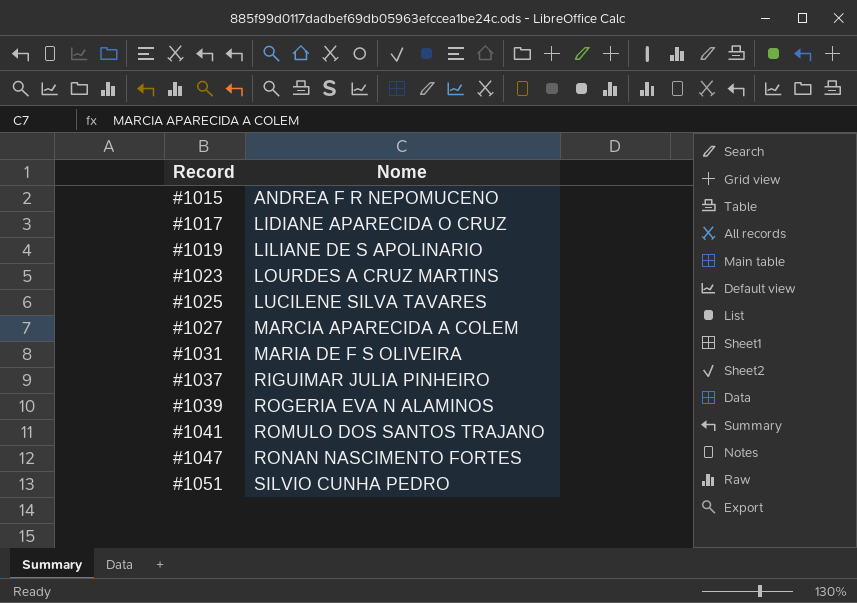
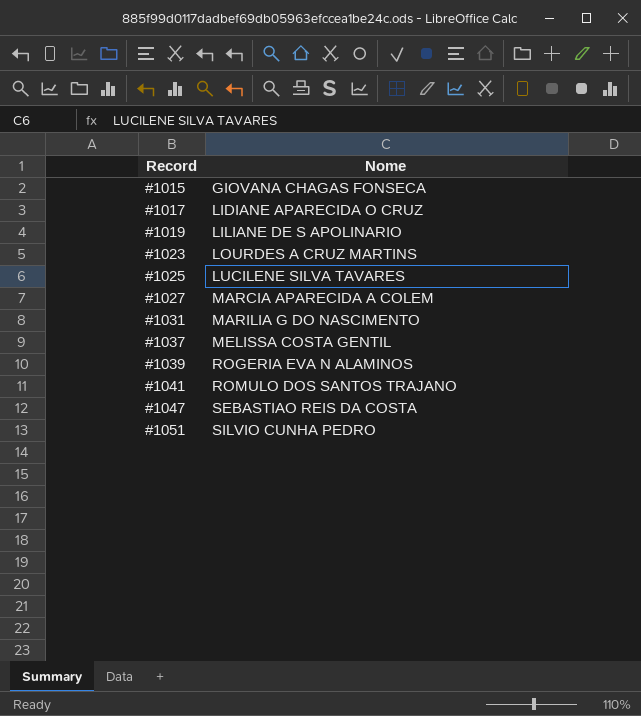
#1015 | Nome: ANDREA F R NEPOMUCENO -> GIOVANA CHAGAS FONSECA
#1031 | Nome: MARIA DE F S OLIVEIRA -> MARILIA G DO NASCIMENTO
#1037 | Nome: RIGUIMAR JULIA PINHEIRO -> MELISSA COSTA GENTIL
#1047 | Nome: RONAN NASCIMENTO FORTES -> SEBASTIAO REIS DA COSTA

